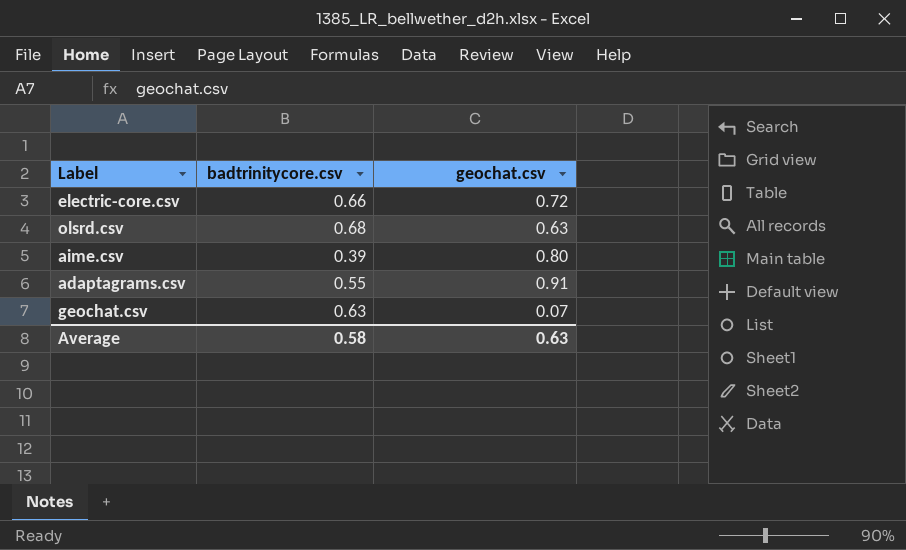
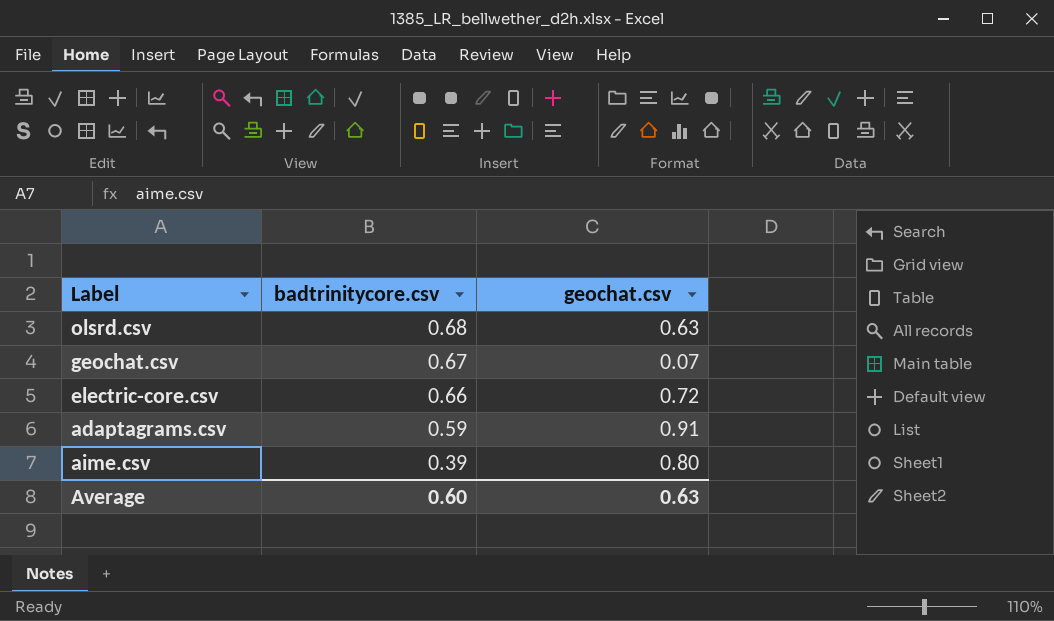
row order: none -> badtrinitycore.csv descending
geochat.csv | badtrinitycore.csv: 0.63 -> 0.67
adaptagrams.csv | badtrinitycore.csv: 0.55 -> 0.59
Average | badtrinitycore.csv: 0.58 -> 0.60

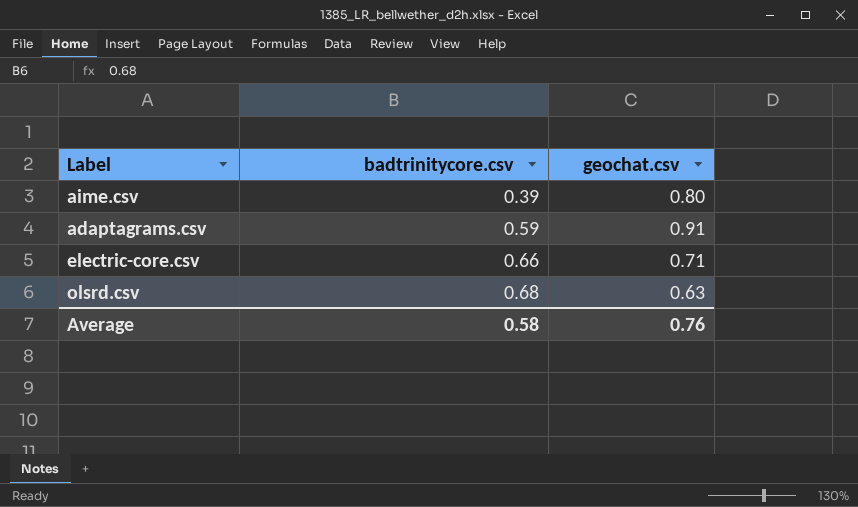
row order: badtrinitycore.csv descending -> badtrinitycore.csv ascending
row geochat.csv: 0.67 | 0.07 -> none
electric-core.csv | geochat.csv: 0.72 -> 0.71
Average | badtrinitycore.csv: 0.60 -> 0.58
Average | geochat.csv: 0.63 -> 0.76

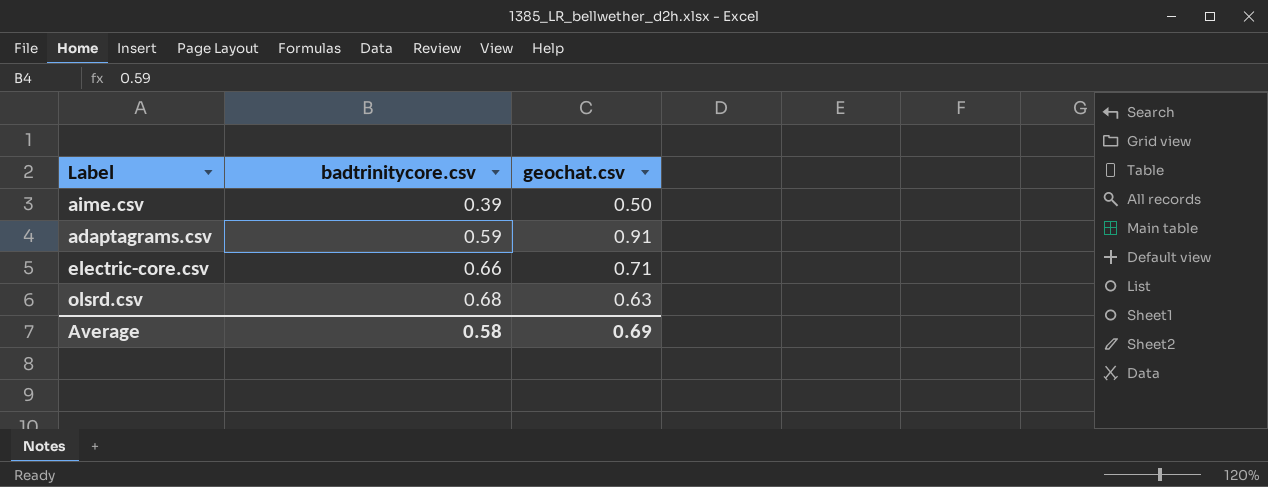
aime.csv | geochat.csv: 0.80 -> 0.50
Average | geochat.csv: 0.76 -> 0.69

